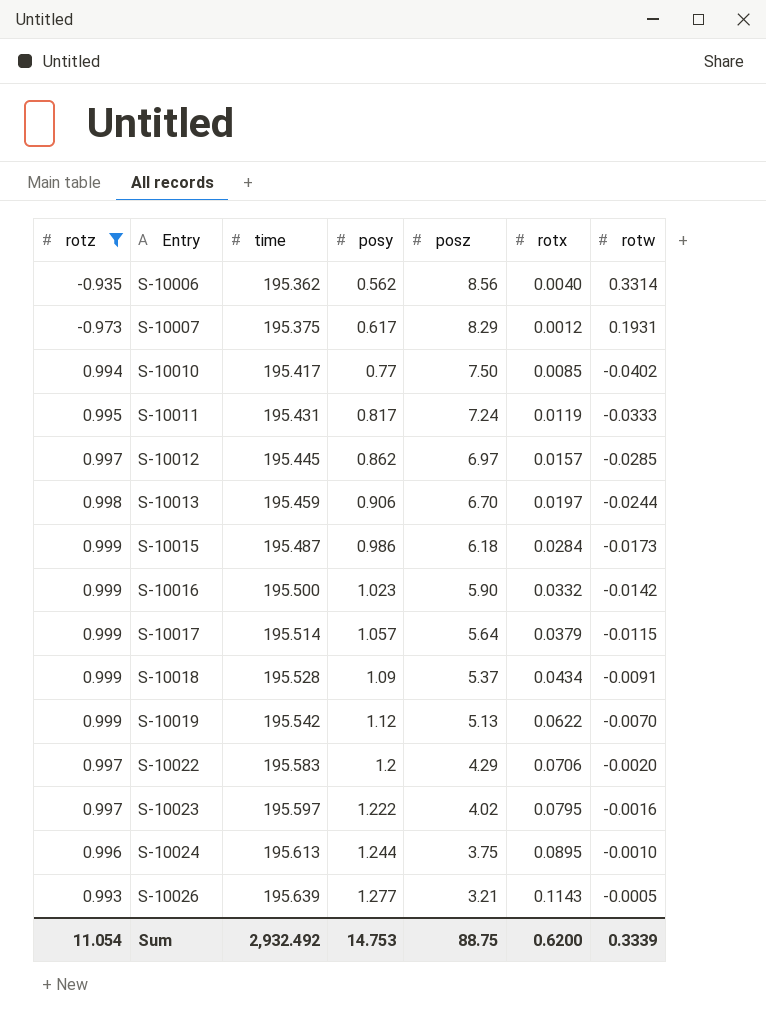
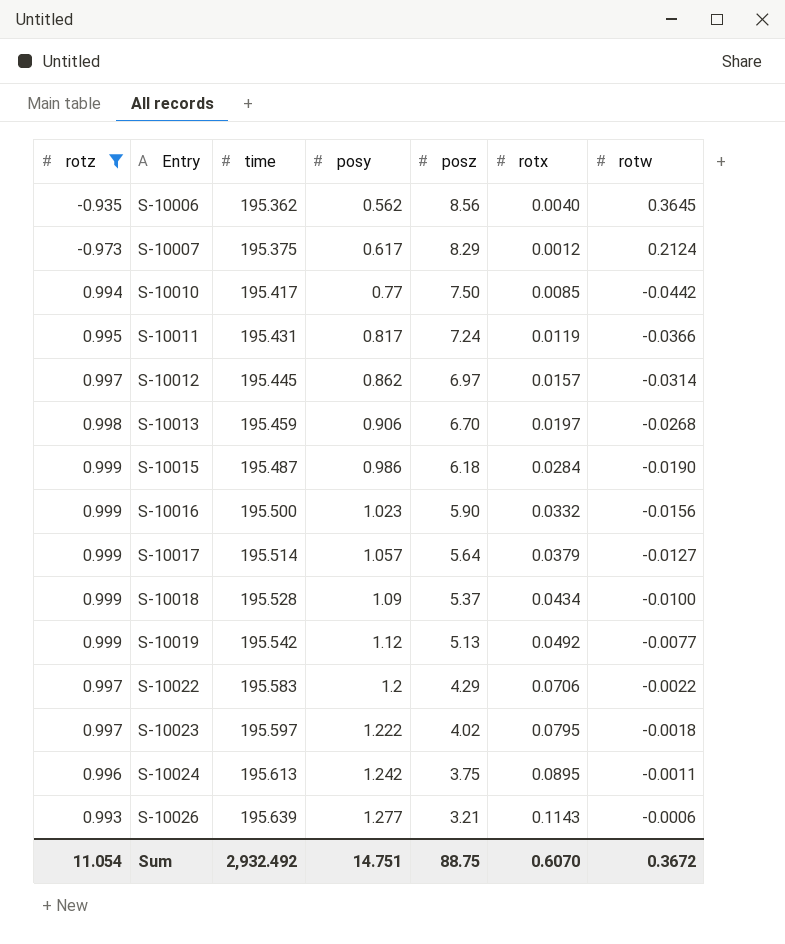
S-10006 | rotw: 0.3314 -> 0.3645
S-10007 | rotw: 0.1931 -> 0.2124
S-10010 | rotw: -0.0402 -> -0.0442
S-10011 | rotw: -0.0333 -> -0.0366
S-10012 | rotw: -0.0285 -> -0.0314
S-10013 | rotw: -0.0244 -> -0.0268
S-10015 | rotw: -0.0173 -> -0.0190
S-10016 | rotw: -0.0142 -> -0.0156
S-10017 | rotw: -0.0115 -> -0.0127
S-10018 | rotw: -0.0091 -> -0.0100
S-10019 | rotx: 0.0622 -> 0.0492
S-10019 | rotw: -0.0070 -> -0.0077
S-10022 | rotw: -0.0020 -> -0.0022
S-10023 | rotw: -0.0016 -> -0.0018
S-10024 | posy: 1.244 -> 1.242
S-10024 | rotw: -0.0010 -> -0.0011
S-10026 | rotw: -0.0005 -> -0.0006
Sum | posy: 14.753 -> 14.751
Sum | rotx: 0.6200 -> 0.6070
Sum | rotw: 0.3339 -> 0.3672

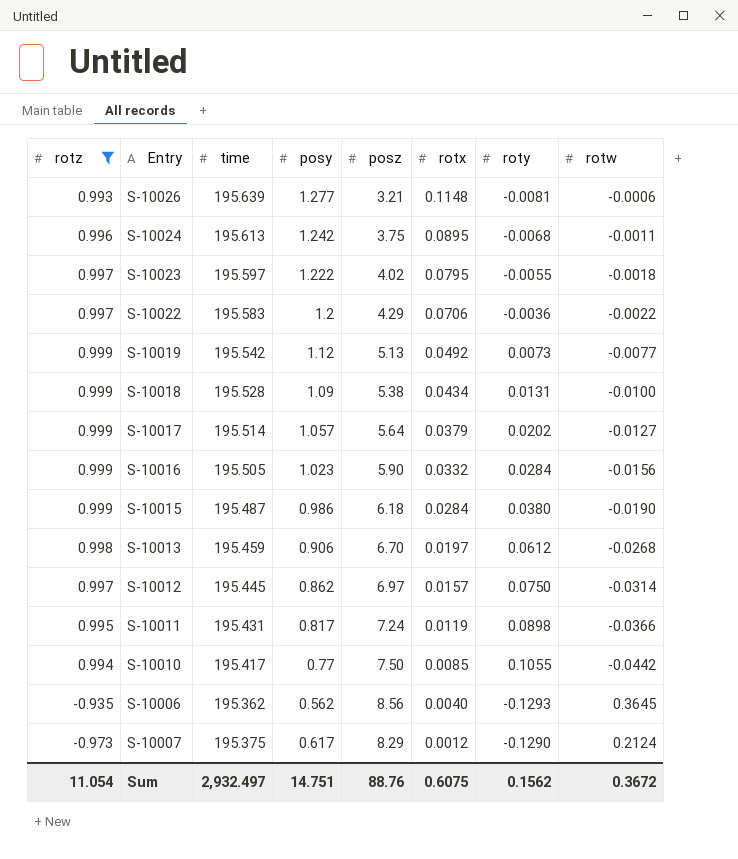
row order: Entry ascending -> rotx descending
column roty | position: none -> 7
S-10026 | rotx: 0.1143 -> 0.1148
S-10018 | posz: 5.37 -> 5.38
S-10016 | time: 195.500 -> 195.505
Sum | time: 2,932.492 -> 2,932.497
Sum | posz: 88.75 -> 88.76
Sum | rotx: 0.6070 -> 0.6075

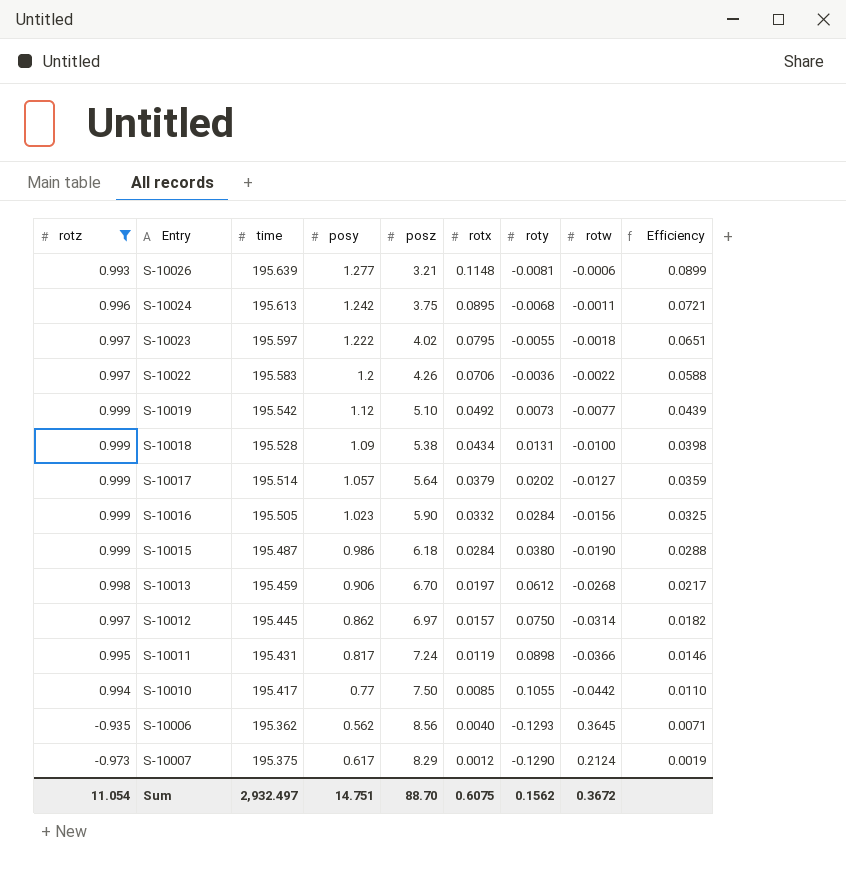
column Efficiency | formula: none -> [rotx] / [posy]
S-10022 | posz: 4.29 -> 4.26
S-10019 | posz: 5.13 -> 5.10
Sum | posz: 88.76 -> 88.70

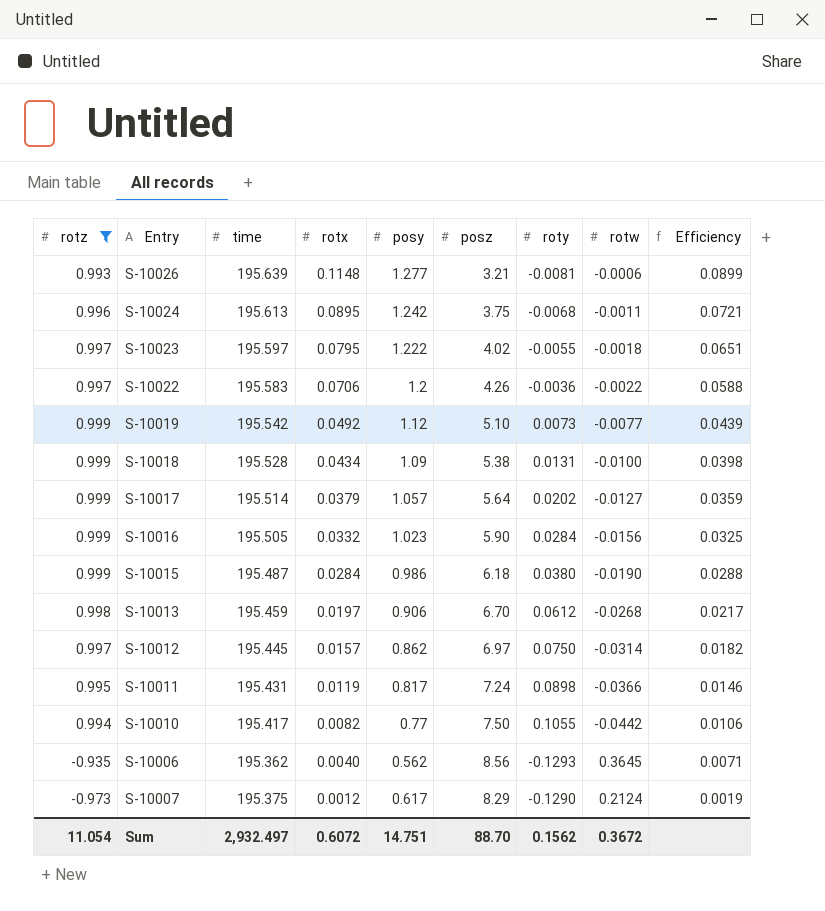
column rotx | position: 6 -> 4
S-10010 | rotx: 0.0085 -> 0.0082
S-10010 | Efficiency: 0.0110 -> 0.0106
Sum | rotx: 0.6075 -> 0.6072

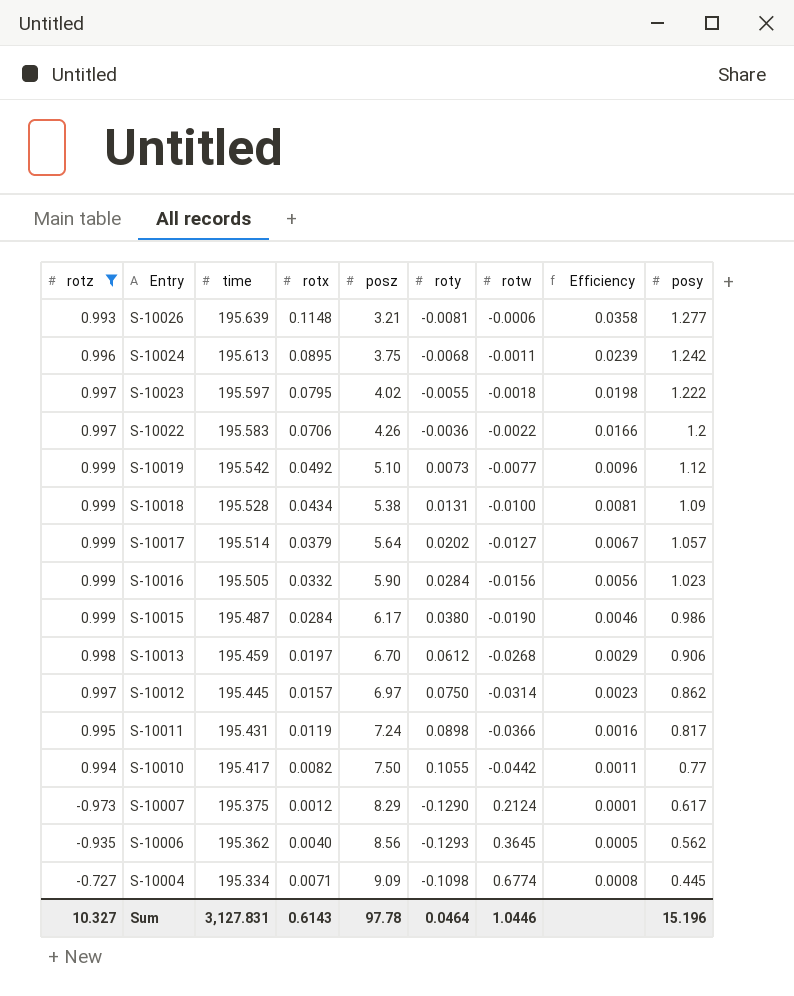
row order: rotx descending -> Entry descending
column Efficiency | formula: [rotx] / [posy] -> [rotx] / [posz]
column posy | position: 5 -> 9
S-10015 | posz: 6.18 -> 6.17
row S-10004: none -> -0.727 | 195.334 | 0.0071 | 9.09 | -0.1098 | 0.6774 | 0.0008 | 0.445
Sum | rotz: 11.054 -> 10.327
Sum | time: 2,932.497 -> 3,127.831
Sum | rotx: 0.6072 -> 0.6143
Sum | posz: 88.70 -> 97.78
Sum | roty: 0.1562 -> 0.0464
Sum | rotw: 0.3672 -> 1.0446
Sum | posy: 14.751 -> 15.196

